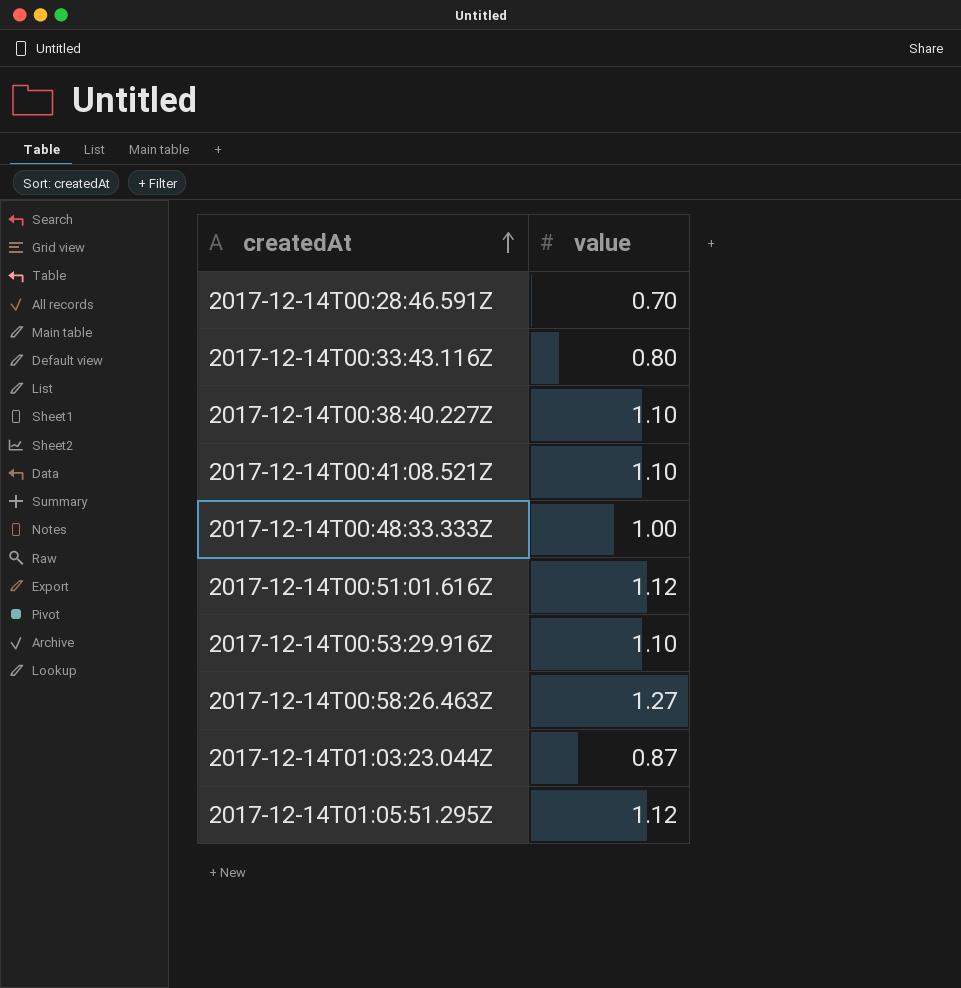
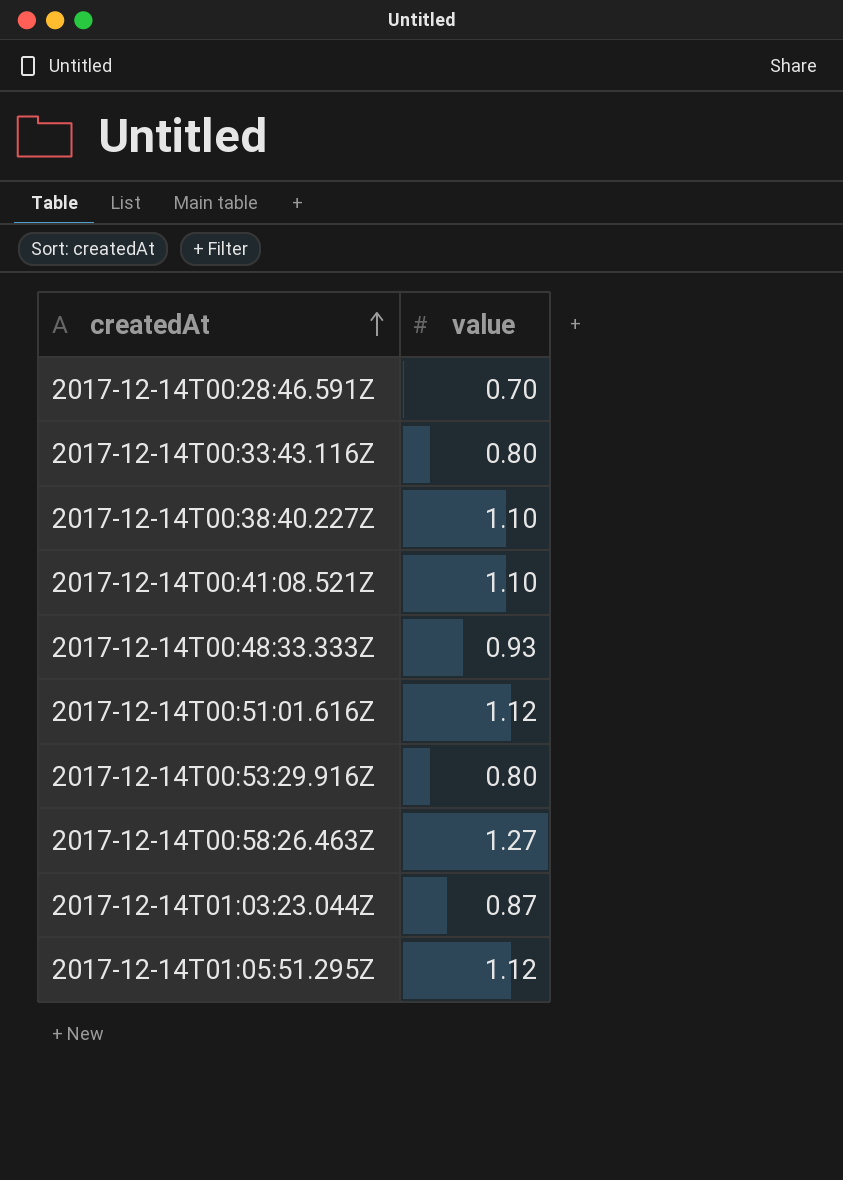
2017-12-14T00:48:33.333Z | value: 1.00 -> 0.93
2017-12-14T00:53:29.916Z | value: 1.10 -> 0.80

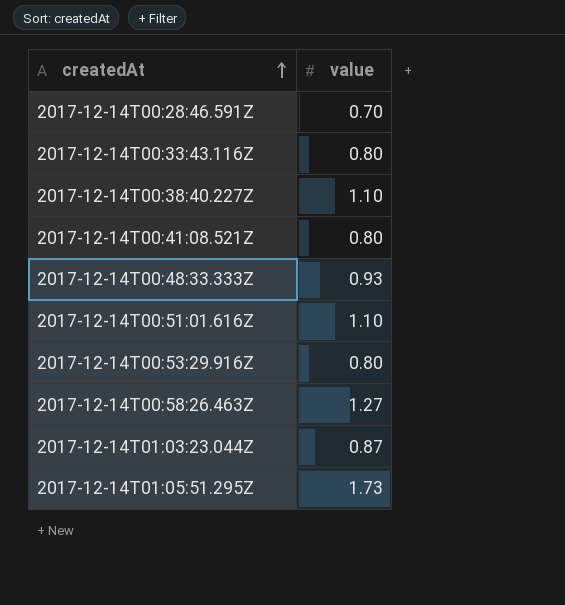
2017-12-14T00:41:08.521Z | value: 1.10 -> 0.80
2017-12-14T00:51:01.616Z | value: 1.12 -> 1.10
2017-12-14T01:05:51.295Z | value: 1.12 -> 1.73

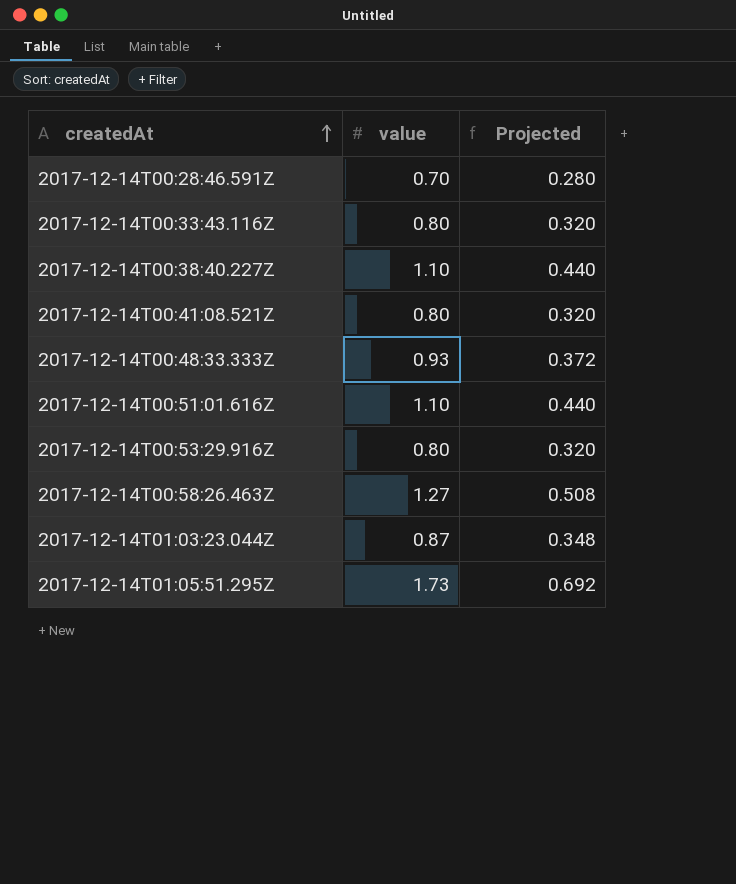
column Projected | formula: none -> [value] * 0.4

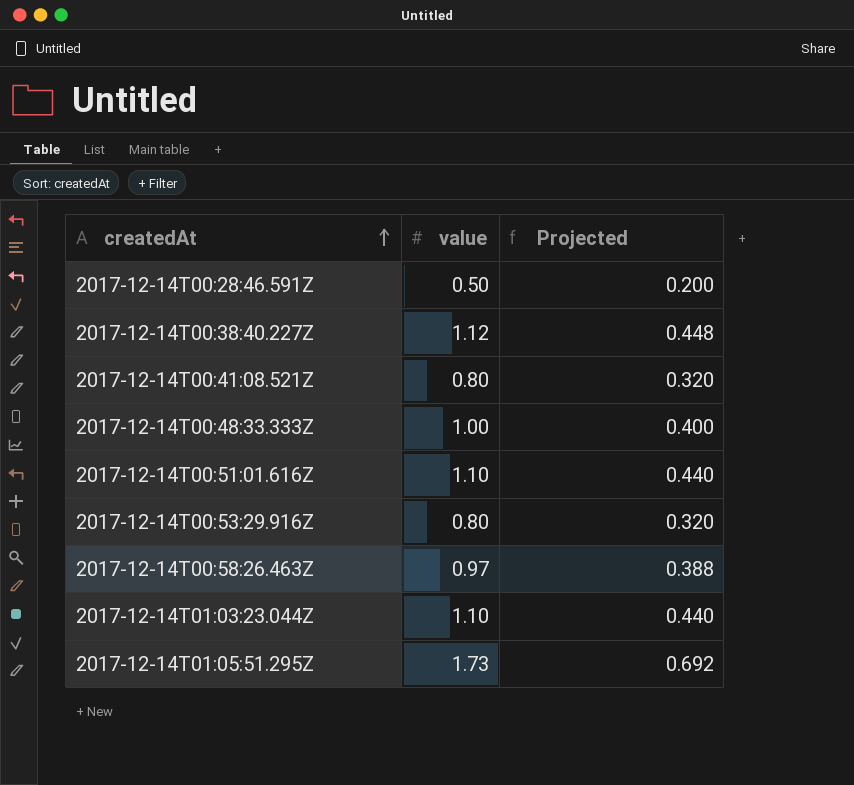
row 2017-12-14T00:33:43.116Z: 0.80 | 0.320 -> none
2017-12-14T00:28:46.591Z | value: 0.70 -> 0.50
2017-12-14T00:28:46.591Z | Projected: 0.280 -> 0.200
2017-12-14T00:38:40.227Z | value: 1.10 -> 1.12
2017-12-14T00:38:40.227Z | Projected: 0.440 -> 0.448
2017-12-14T00:48:33.333Z | value: 0.93 -> 1.00
2017-12-14T00:48:33.333Z | Projected: 0.372 -> 0.400
2017-12-14T00:58:26.463Z | value: 1.27 -> 0.97
2017-12-14T00:58:26.463Z | Projected: 0.508 -> 0.388
2017-12-14T01:03:23.044Z | value: 0.87 -> 1.10
2017-12-14T01:03:23.044Z | Projected: 0.348 -> 0.440

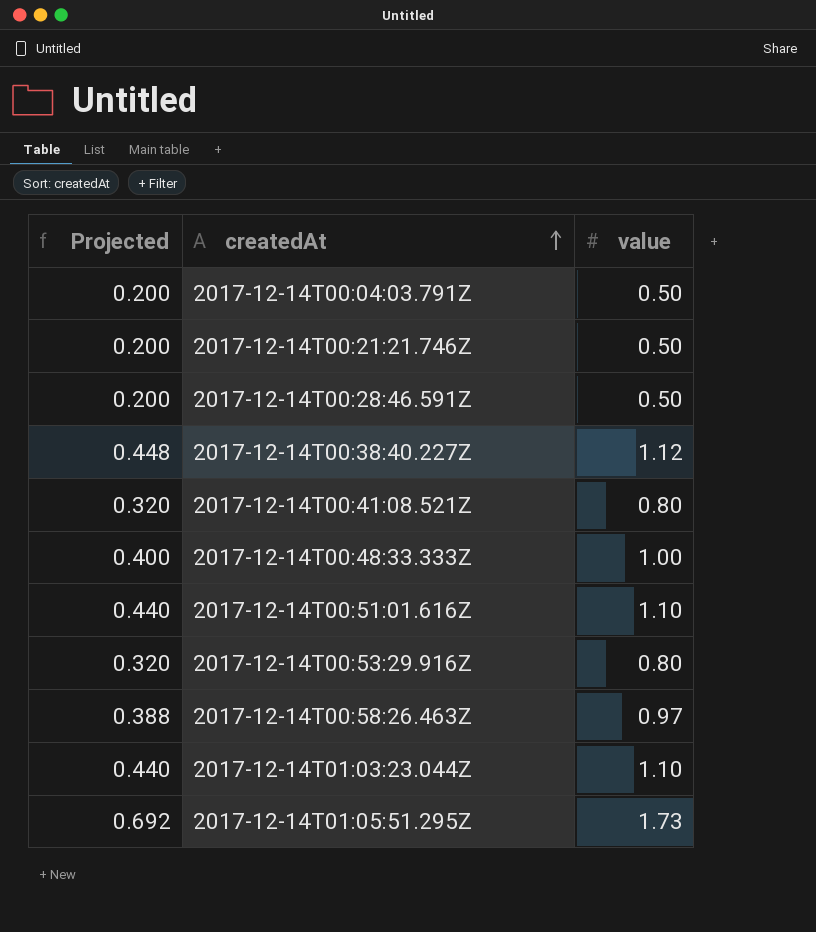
column Projected | position: 3 -> 1
row 2017-12-14T00:04:03.791Z: none -> 0.200 | 0.50
row 2017-12-14T00:21:21.746Z: none -> 0.200 | 0.50

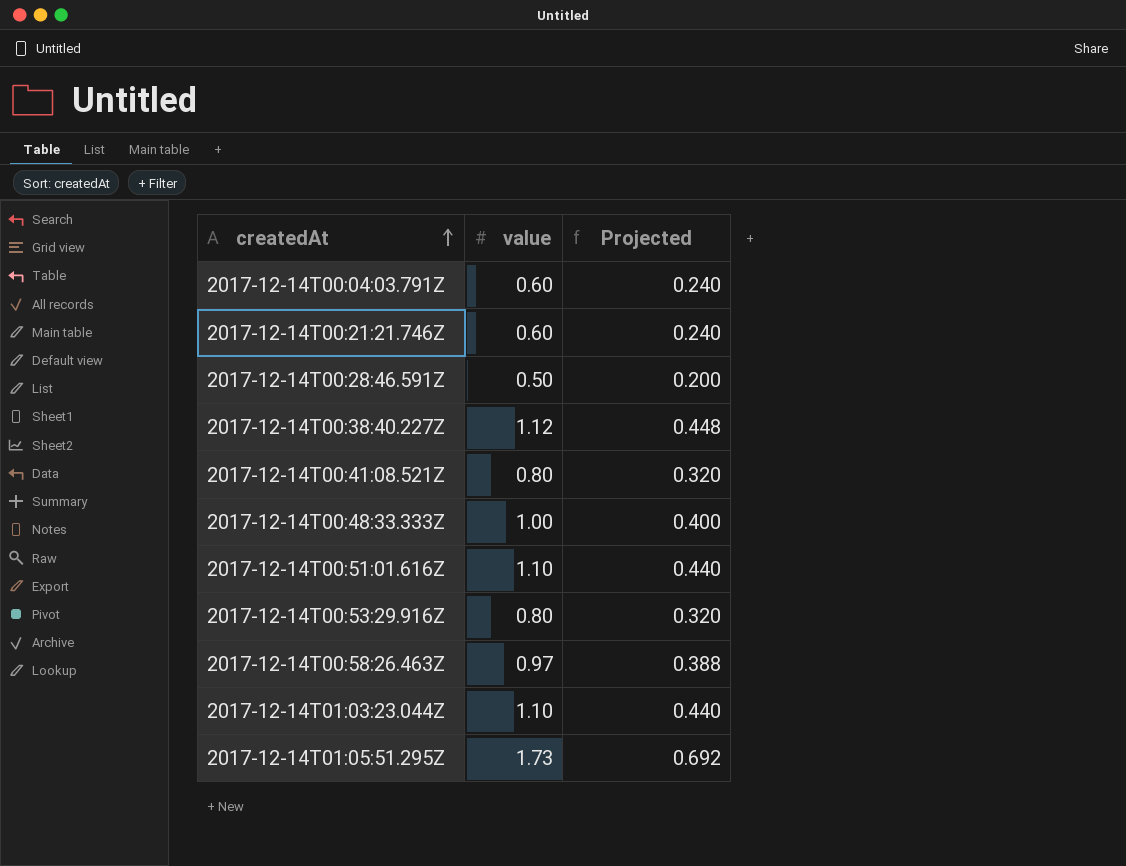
column Projected | position: 1 -> 3
2017-12-14T00:04:03.791Z | value: 0.50 -> 0.60
2017-12-14T00:04:03.791Z | Projected: 0.200 -> 0.240
2017-12-14T00:21:21.746Z | value: 0.50 -> 0.60
2017-12-14T00:21:21.746Z | Projected: 0.200 -> 0.240

